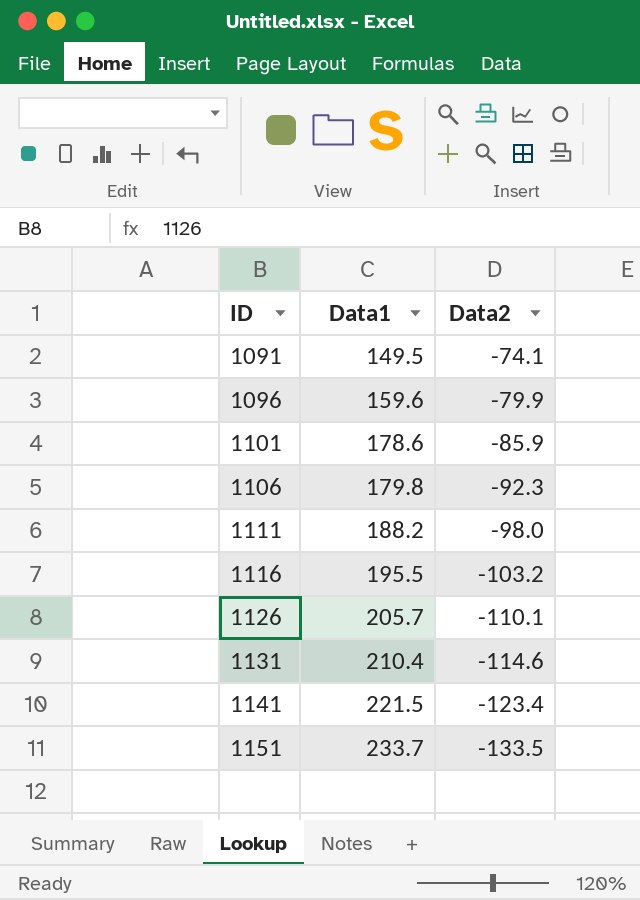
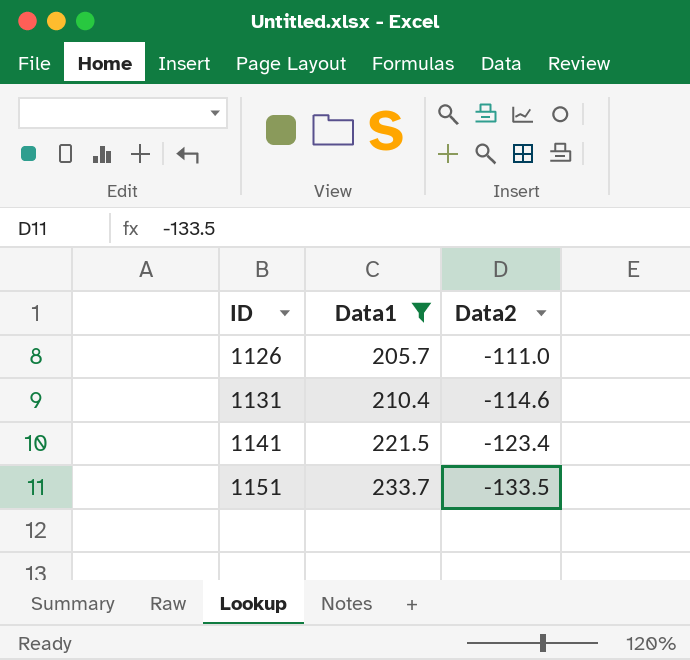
filter: none -> Data1 >= 205.7
1126 | Data2: -110.1 -> -111.0

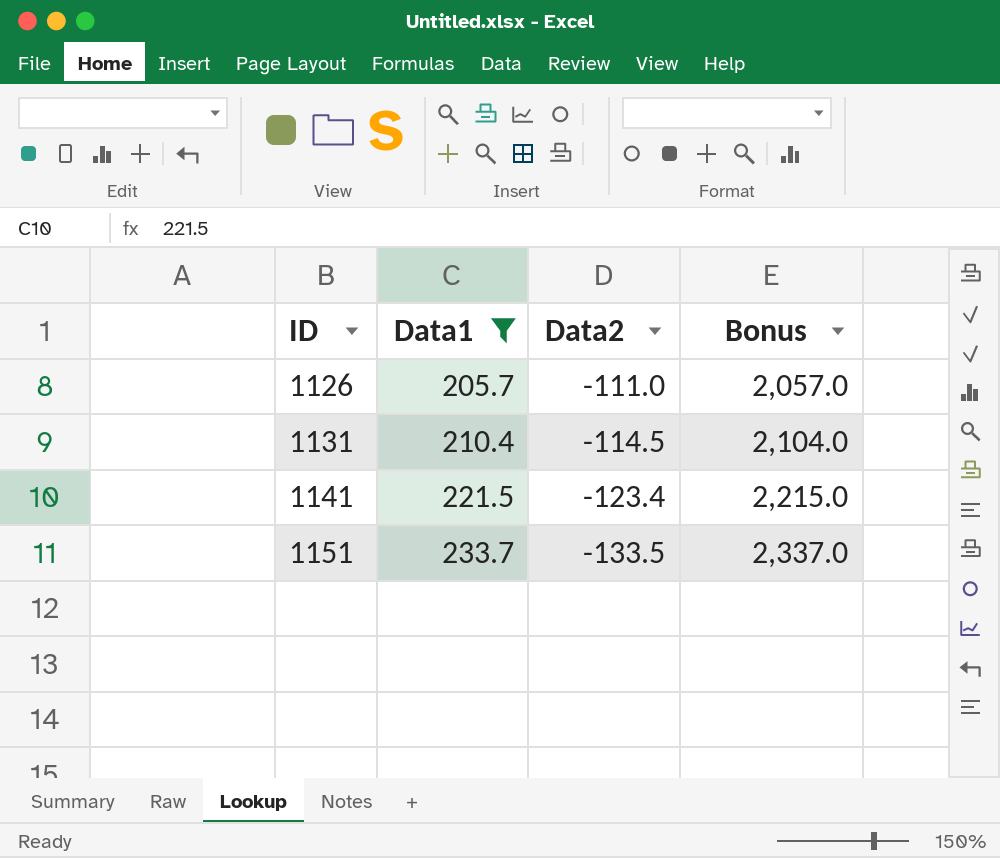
column Bonus | formula: none -> [Data1] * 10
1131 | Data2: -114.6 -> -114.5

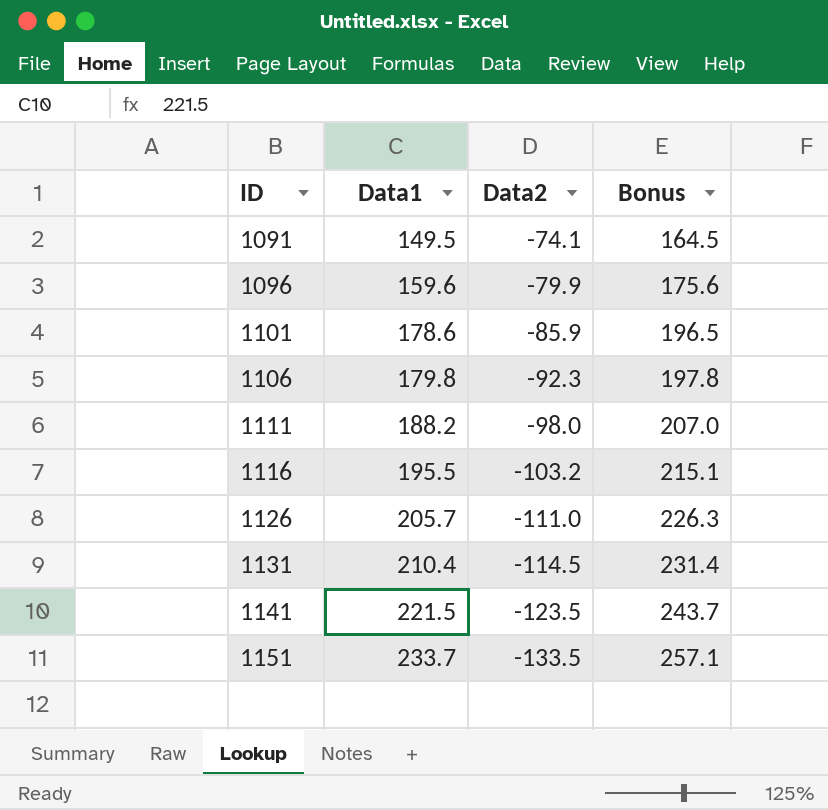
filter: Data1 >= 205.7 -> none
column Bonus | formula: [Data1] * 10 -> [Data1] * 1.1
1141 | Data2: -123.4 -> -123.5

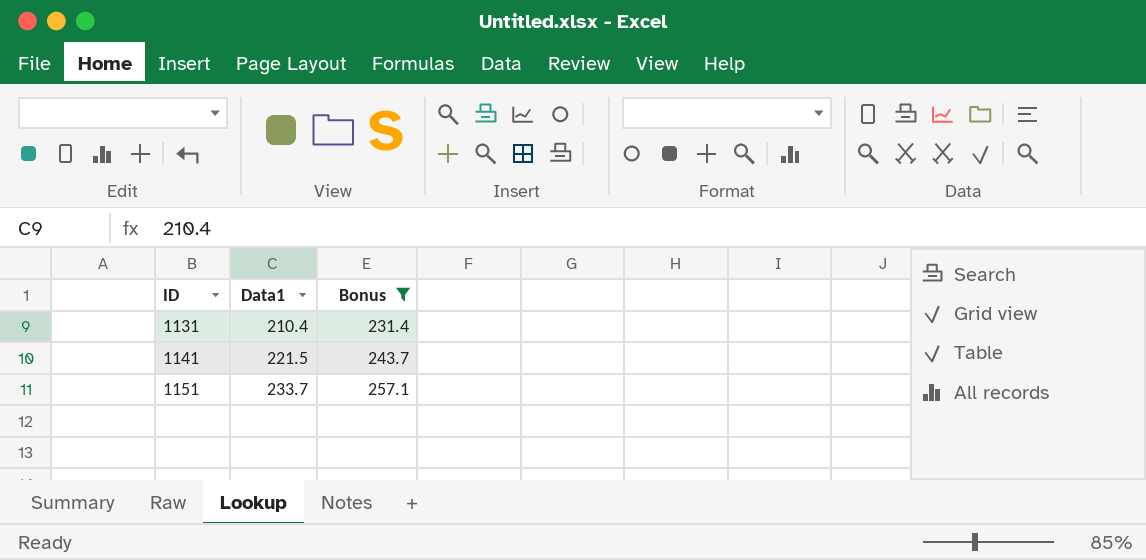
filter: none -> Bonus >= 231.4
column Data2 | position: 3 -> none

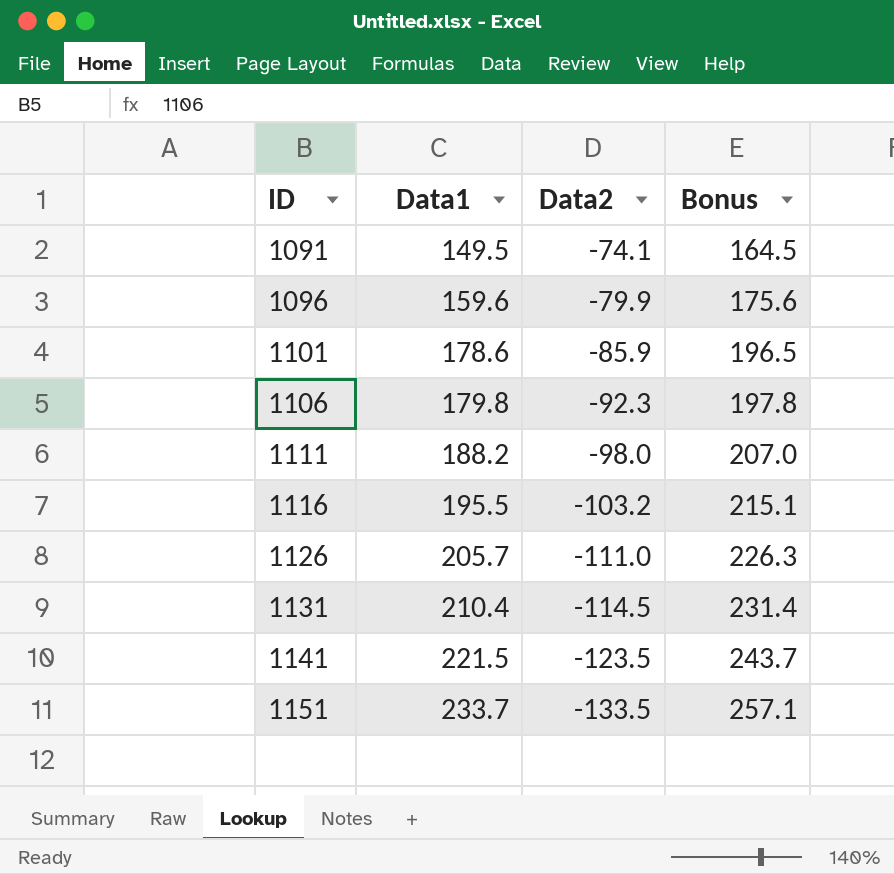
filter: Bonus >= 231.4 -> none
column Data2 | position: none -> 3

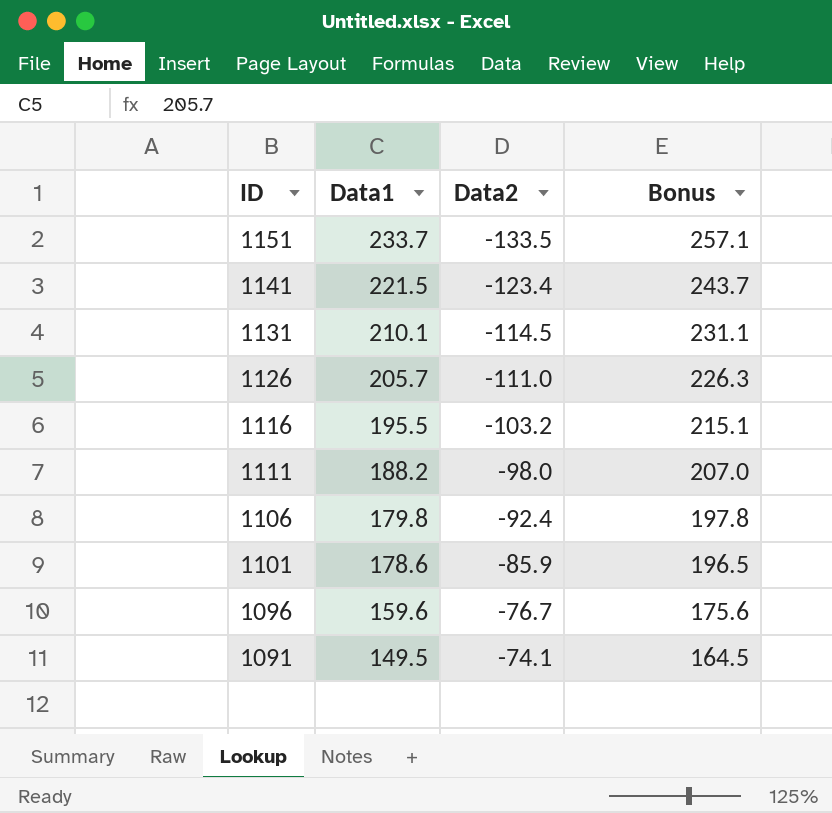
row order: ID ascending -> ID descending
1141 | Data2: -123.5 -> -123.4
1131 | Data1: 210.4 -> 210.1
1131 | Bonus: 231.4 -> 231.1
1106 | Data2: -92.3 -> -92.4
1096 | Data2: -79.9 -> -76.7

